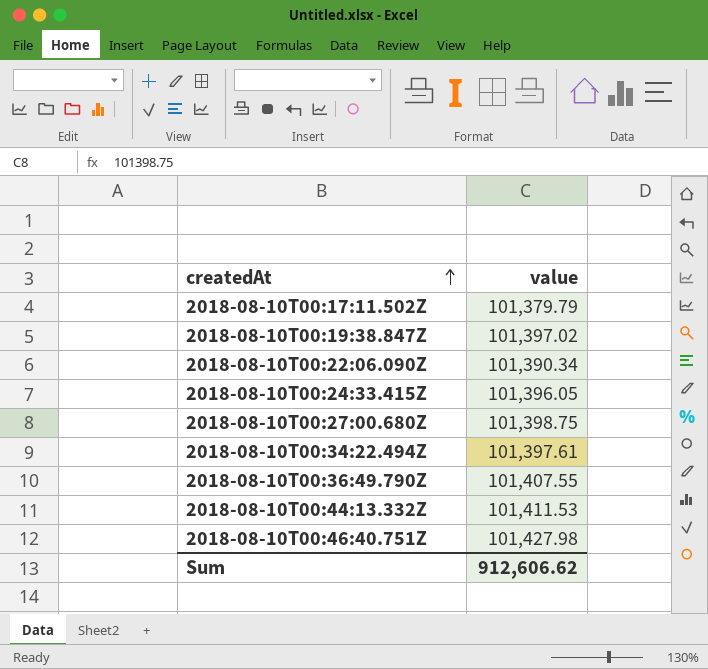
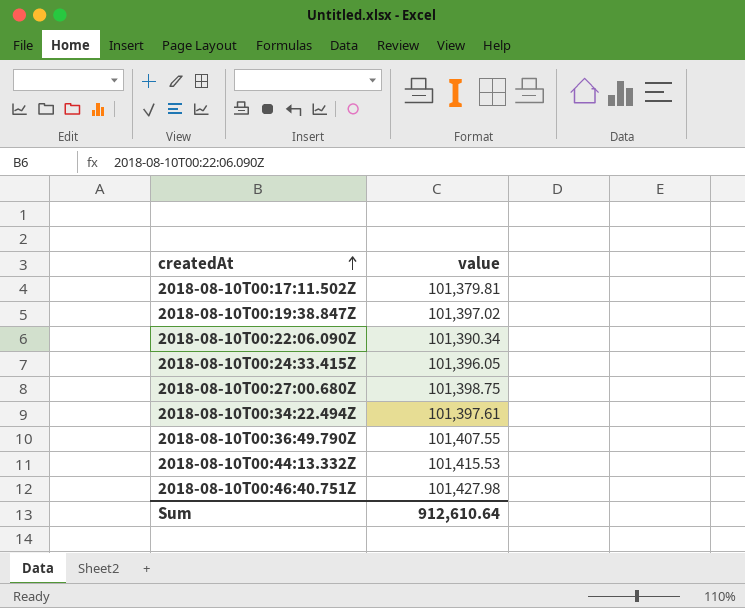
2018-08-10T00:17:11.502Z | value: 101,379.79 -> 101,379.81
2018-08-10T00:44:13.332Z | value: 101,411.53 -> 101,415.53
Sum | value: 912,606.62 -> 912,610.64

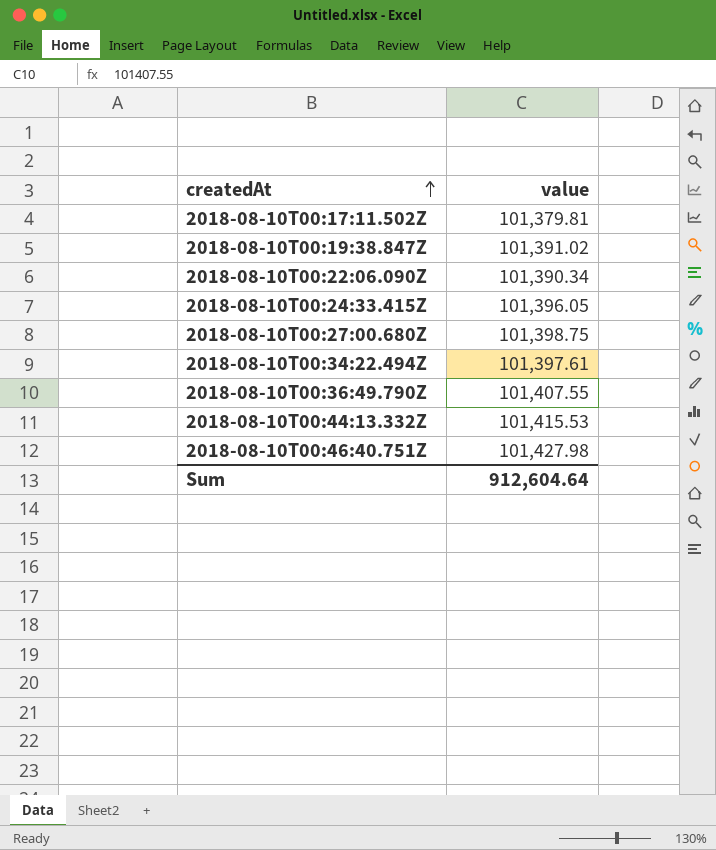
2018-08-10T00:19:38.847Z | value: 101,397.02 -> 101,391.02
Sum | value: 912,610.64 -> 912,604.64

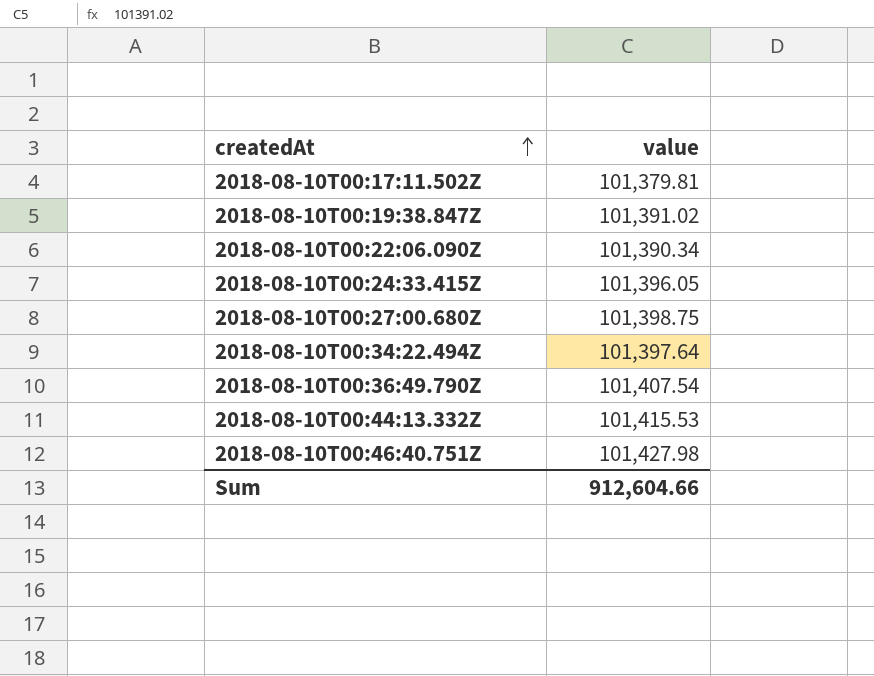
2018-08-10T00:34:22.494Z | value: 101,397.61 -> 101,397.64
2018-08-10T00:36:49.790Z | value: 101,407.55 -> 101,407.54
Sum | value: 912,604.64 -> 912,604.66

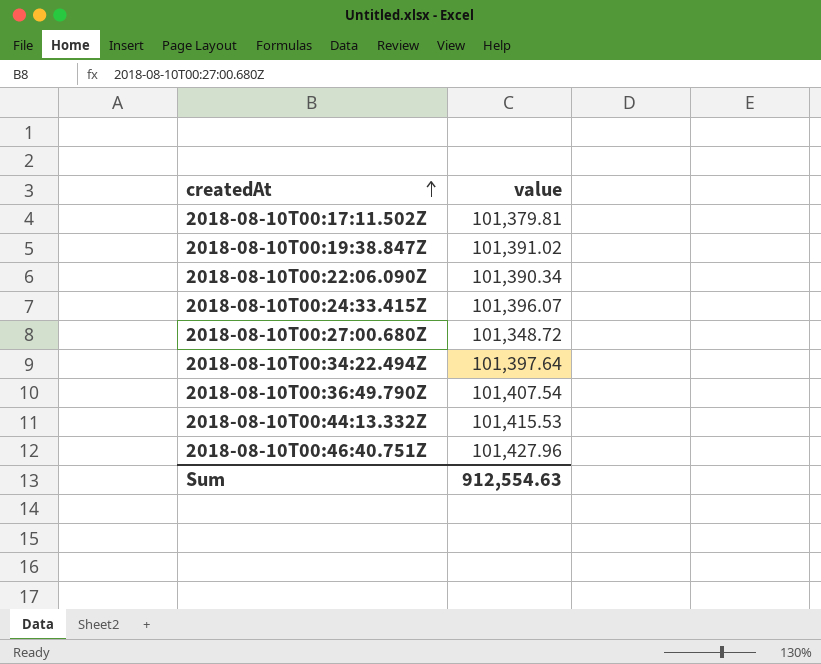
2018-08-10T00:24:33.415Z | value: 101,396.05 -> 101,396.07
2018-08-10T00:27:00.680Z | value: 101,398.75 -> 101,348.72
2018-08-10T00:46:40.751Z | value: 101,427.98 -> 101,427.96
Sum | value: 912,604.66 -> 912,554.63

